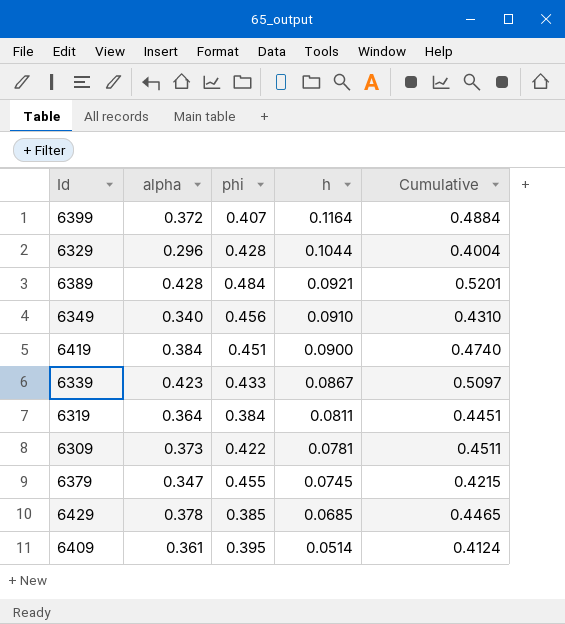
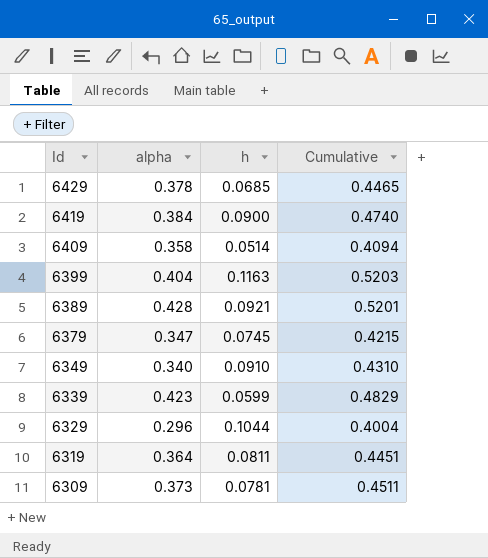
row order: h descending -> Id descending
column phi | position: 3 -> none
6409 | alpha: 0.361 -> 0.358
6409 | Cumulative: 0.4124 -> 0.4094
6399 | alpha: 0.372 -> 0.404
6399 | h: 0.1164 -> 0.1163
6399 | Cumulative: 0.4884 -> 0.5203
6339 | h: 0.0867 -> 0.0599
6339 | Cumulative: 0.5097 -> 0.4829

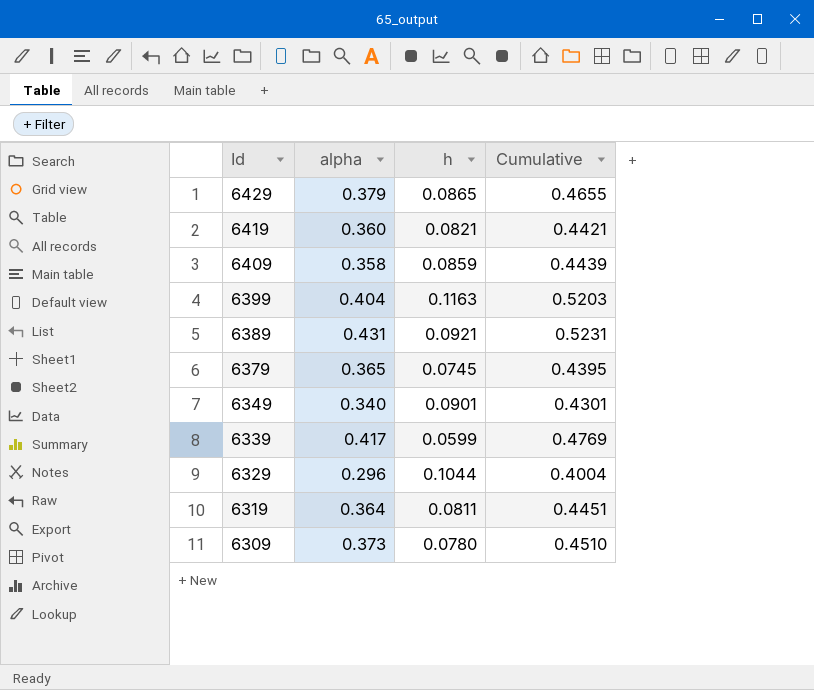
6429 | alpha: 0.378 -> 0.379
6429 | h: 0.0685 -> 0.0865
6429 | Cumulative: 0.4465 -> 0.4655
6419 | alpha: 0.384 -> 0.360
6419 | h: 0.0900 -> 0.0821
6419 | Cumulative: 0.4740 -> 0.4421
6409 | h: 0.0514 -> 0.0859
6409 | Cumulative: 0.4094 -> 0.4439
6389 | alpha: 0.428 -> 0.431
6389 | Cumulative: 0.5201 -> 0.5231
6379 | alpha: 0.347 -> 0.365
6379 | Cumulative: 0.4215 -> 0.4395
6349 | h: 0.0910 -> 0.0901
6349 | Cumulative: 0.4310 -> 0.4301
6339 | alpha: 0.423 -> 0.417
6339 | Cumulative: 0.4829 -> 0.4769
6309 | h: 0.0781 -> 0.0780
6309 | Cumulative: 0.4511 -> 0.4510

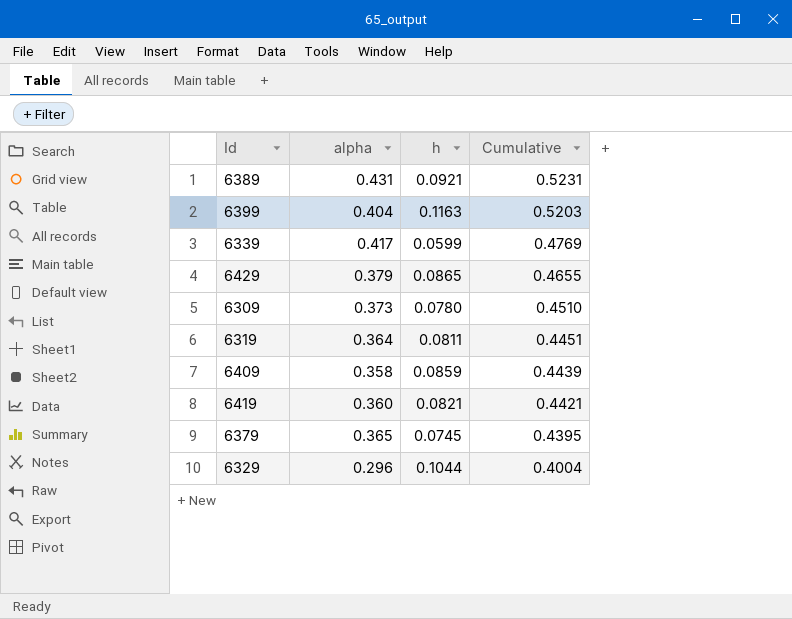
row order: Id descending -> Cumulative descending
row 6349: 0.340 | 0.0901 | 0.4301 -> none

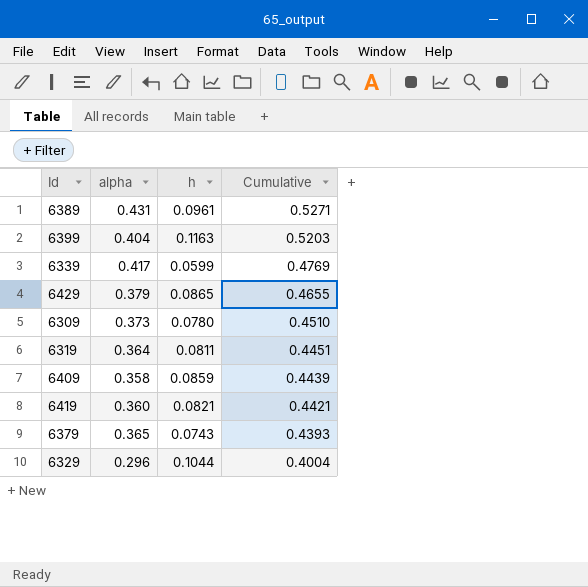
6389 | h: 0.0921 -> 0.0961
6389 | Cumulative: 0.5231 -> 0.5271
6379 | h: 0.0745 -> 0.0743
6379 | Cumulative: 0.4395 -> 0.4393

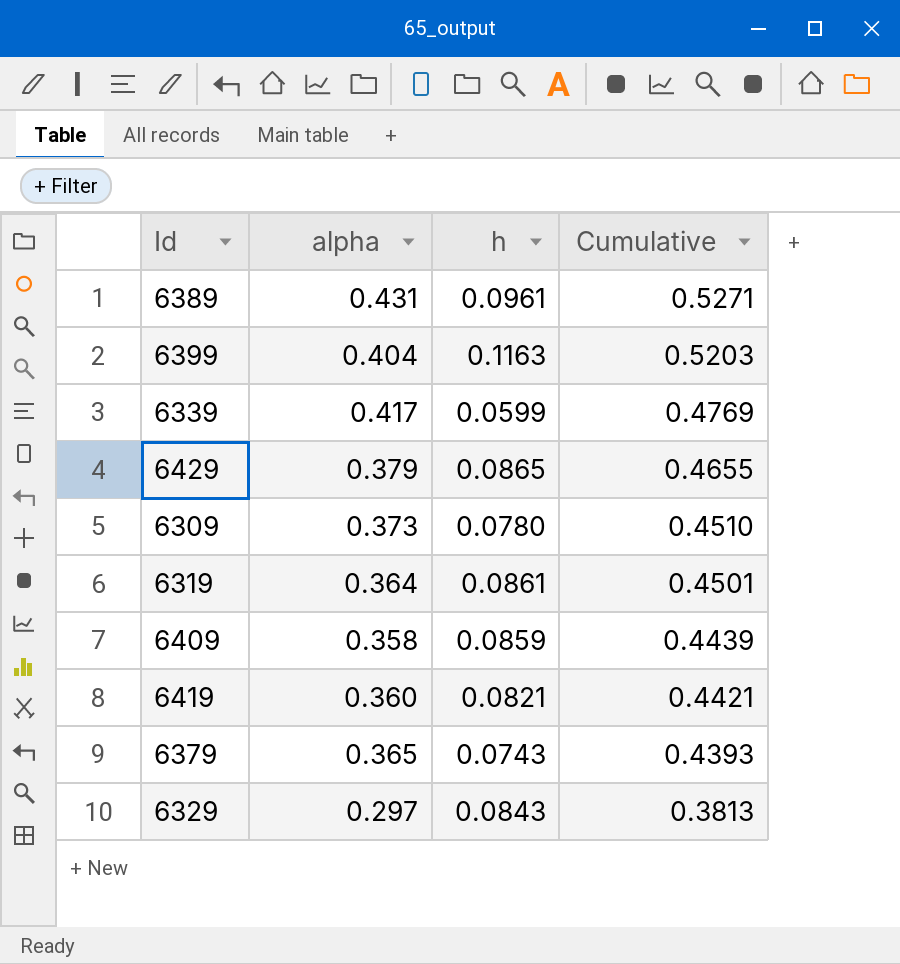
6319 | h: 0.0811 -> 0.0861
6319 | Cumulative: 0.4451 -> 0.4501
6329 | alpha: 0.296 -> 0.297
6329 | h: 0.1044 -> 0.0843
6329 | Cumulative: 0.4004 -> 0.3813

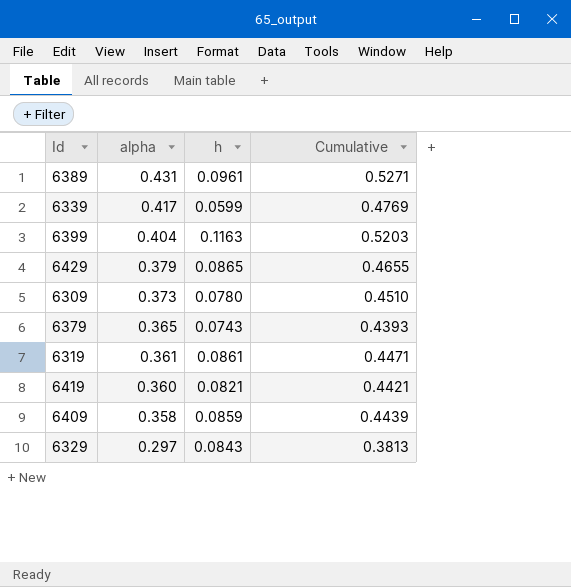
row order: Cumulative descending -> alpha descending
6319 | alpha: 0.364 -> 0.361
6319 | Cumulative: 0.4501 -> 0.4471

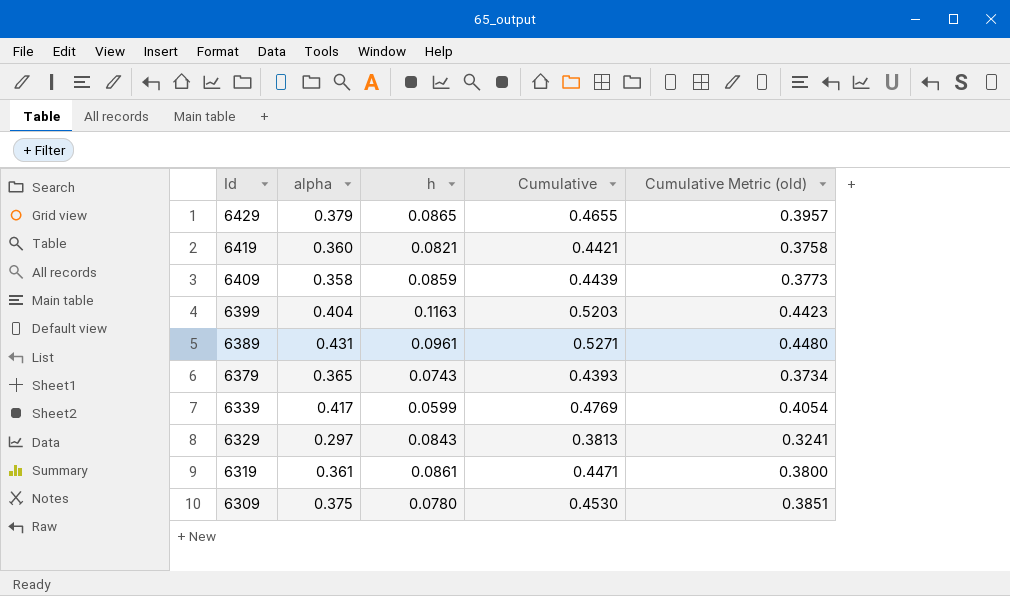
row order: alpha descending -> Id descending
column Cumulative Metric (old) | formula: none -> [Cumulative] * 0.85
6309 | alpha: 0.373 -> 0.375
6309 | Cumulative: 0.4510 -> 0.4530

